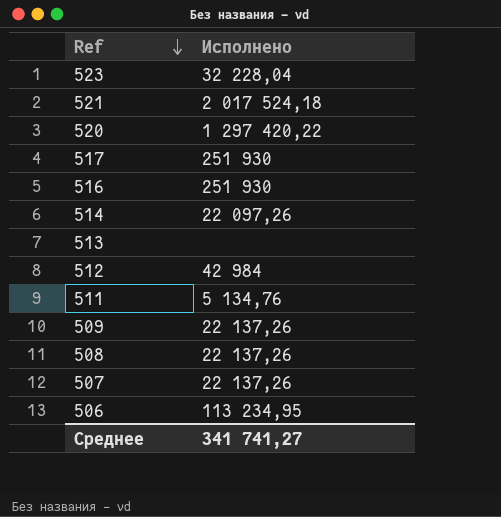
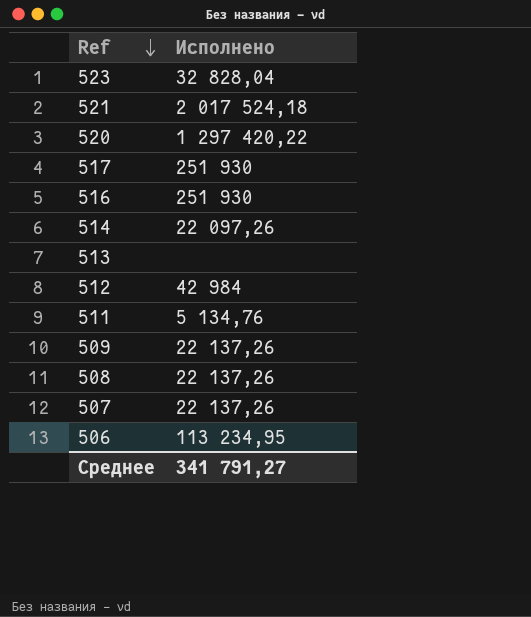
523 | Исполнено: 32 228,04 -> 32 828,04
Среднее | Исполнено: 341 741,27 -> 341 791,27

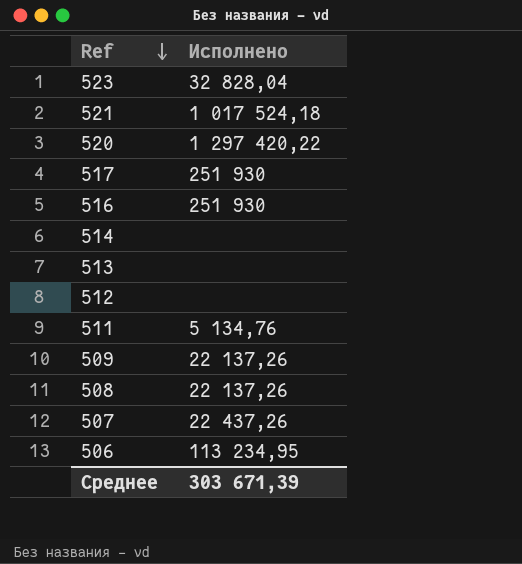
521 | Исполнено: 2 017 524,18 -> 1 017 524,18
514 | Исполнено: 22 097,26 -> none
512 | Исполнено: 42 984 -> none
507 | Исполнено: 22 137,26 -> 22 437,26
Среднее | Исполнено: 341 791,27 -> 303 671,39

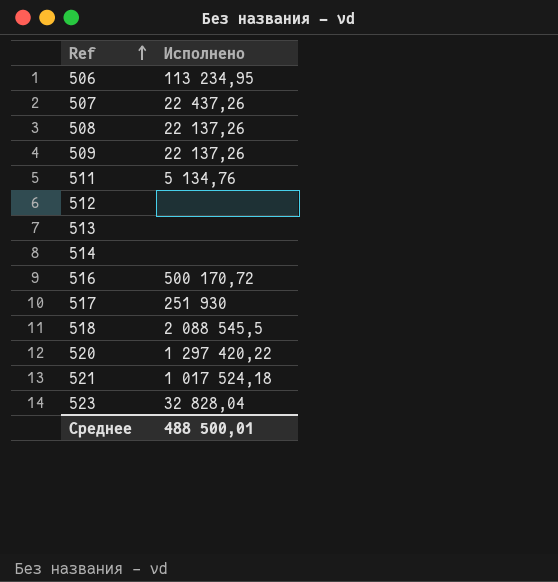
row order: Ref descending -> Ref ascending
516 | Исполнено: 251 930 -> 500 170,72
row 518: none -> 2 088 545,5
Среднее | Исполнено: 303 671,39 -> 488 500,01

